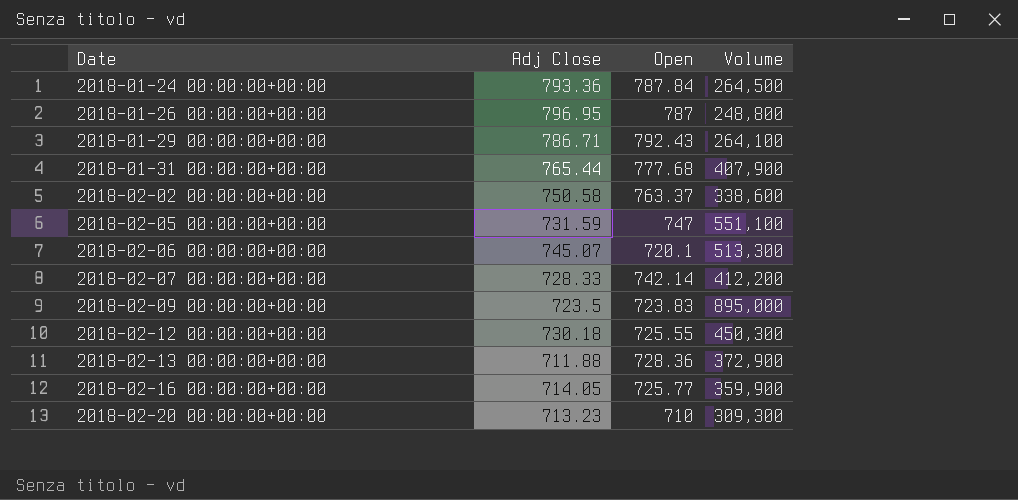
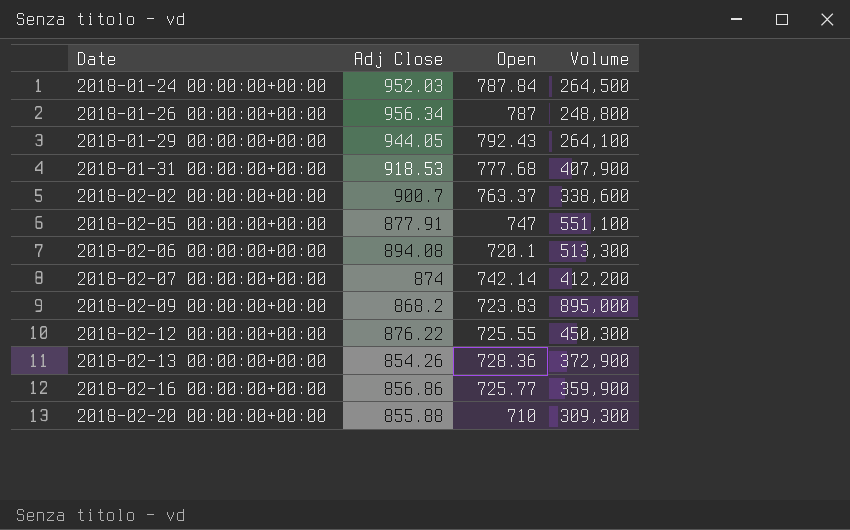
2018-01-24 00:00:00+00:00 | Adj Close: 793.36 -> 952.03
2018-01-26 00:00:00+00:00 | Adj Close: 796.95 -> 956.34
2018-01-29 00:00:00+00:00 | Adj Close: 786.71 -> 944.05
2018-01-31 00:00:00+00:00 | Adj Close: 765.44 -> 918.53
2018-02-02 00:00:00+00:00 | Adj Close: 750.58 -> 900.7
2018-02-05 00:00:00+00:00 | Adj Close: 731.59 -> 877.91
2018-02-06 00:00:00+00:00 | Adj Close: 745.07 -> 894.08
2018-02-07 00:00:00+00:00 | Adj Close: 728.33 -> 874
2018-02-09 00:00:00+00:00 | Adj Close: 723.5 -> 868.2
2018-02-12 00:00:00+00:00 | Adj Close: 730.18 -> 876.22
2018-02-13 00:00:00+00:00 | Adj Close: 711.88 -> 854.26
2018-02-16 00:00:00+00:00 | Adj Close: 714.05 -> 856.86
2018-02-20 00:00:00+00:00 | Adj Close: 713.23 -> 855.88

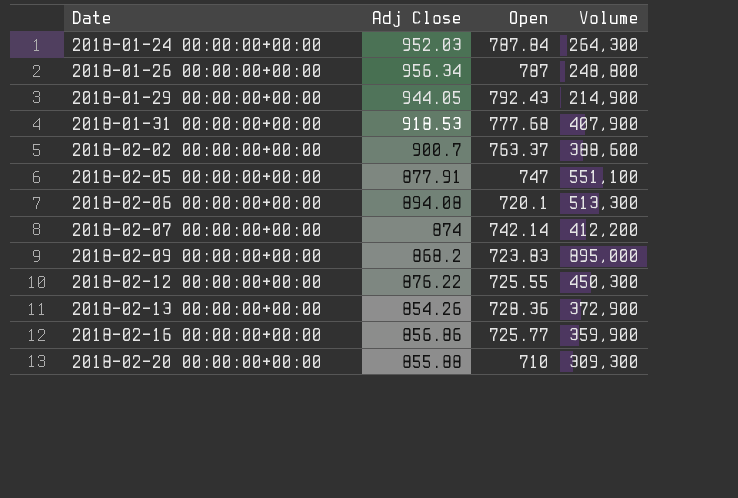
2018-01-24 00:00:00+00:00 | Volume: 264,500 -> 264,300
2018-01-29 00:00:00+00:00 | Volume: 264,100 -> 214,900
2018-02-02 00:00:00+00:00 | Volume: 338,600 -> 388,600

